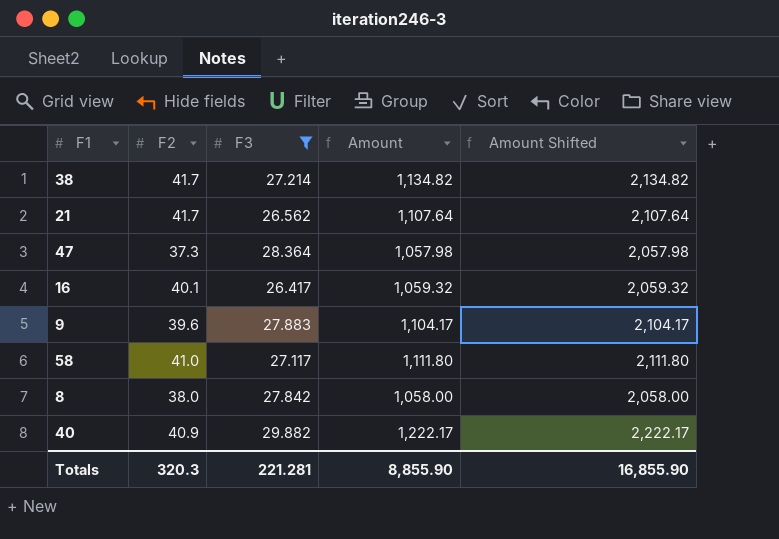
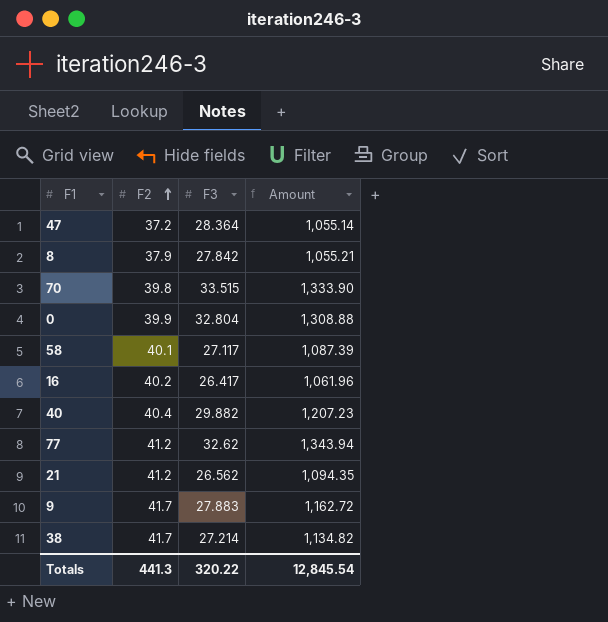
filter: F3 <= 29.882 -> none
row order: none -> F2 ascending
column Amount Shifted | formula: [Amount] + 1000 -> none
47 | F2: 37.3 -> 37.2
47 | Amount: 1,057.98 -> 1,055.14
8 | F2: 38.0 -> 37.9
8 | Amount: 1,058.00 -> 1,055.21
58 | F2: 41.0 -> 40.1
58 | Amount: 1,111.80 -> 1,087.39
16 | F2: 40.1 -> 40.2
16 | Amount: 1,059.32 -> 1,061.96
40 | F2: 40.9 -> 40.4
40 | Amount: 1,222.17 -> 1,207.23
21 | F2: 41.7 -> 41.2
21 | Amount: 1,107.64 -> 1,094.35
9 | F2: 39.6 -> 41.7
9 | Amount: 1,104.17 -> 1,162.72
Totals | F2: 320.3 -> 441.3
Totals | F3: 221.281 -> 320.22
Totals | Amount: 8,855.90 -> 12,845.54

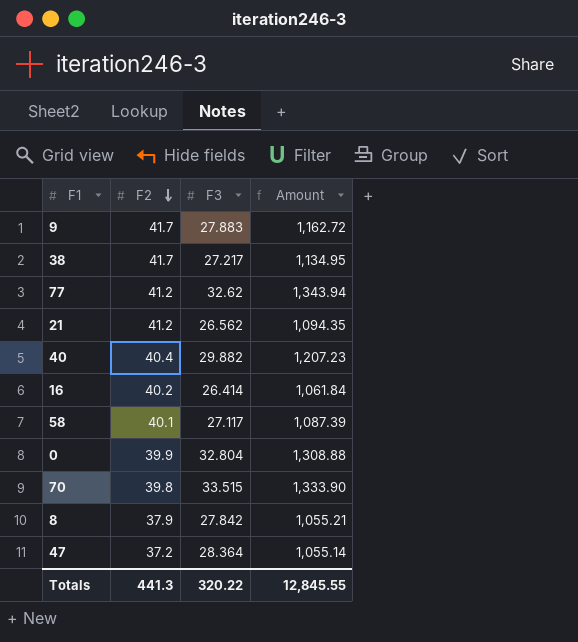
row order: F2 ascending -> F2 descending
38 | F3: 27.214 -> 27.217
38 | Amount: 1,134.82 -> 1,134.95
16 | F3: 26.417 -> 26.414
16 | Amount: 1,061.96 -> 1,061.84
Totals | Amount: 12,845.54 -> 12,845.55

